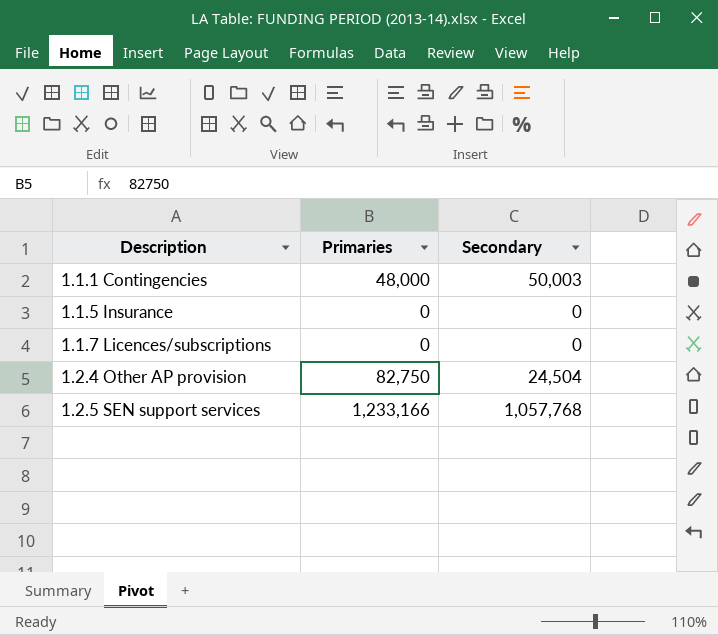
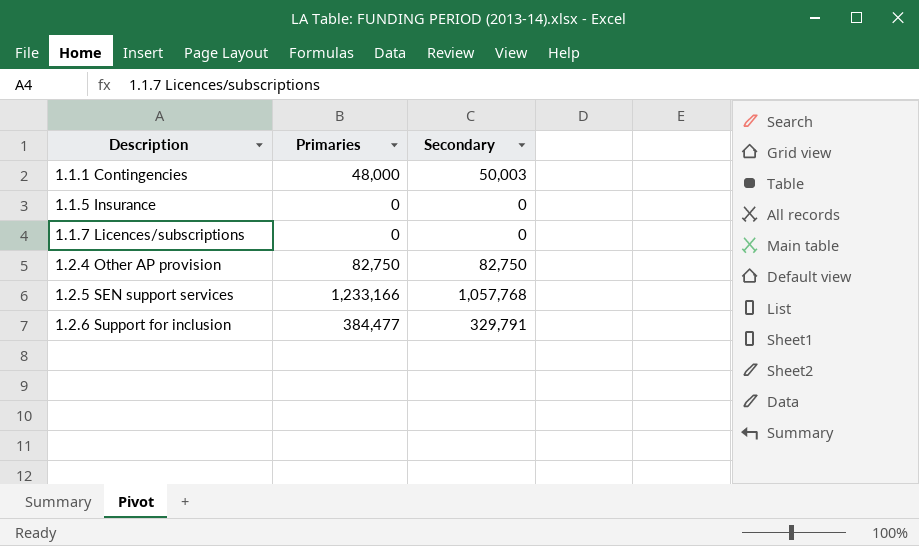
1.2.4 Other AP provision | Secondary: 24,504 -> 82,750
row 1.2.6 Support for inclusion: none -> 384,477 | 329,791

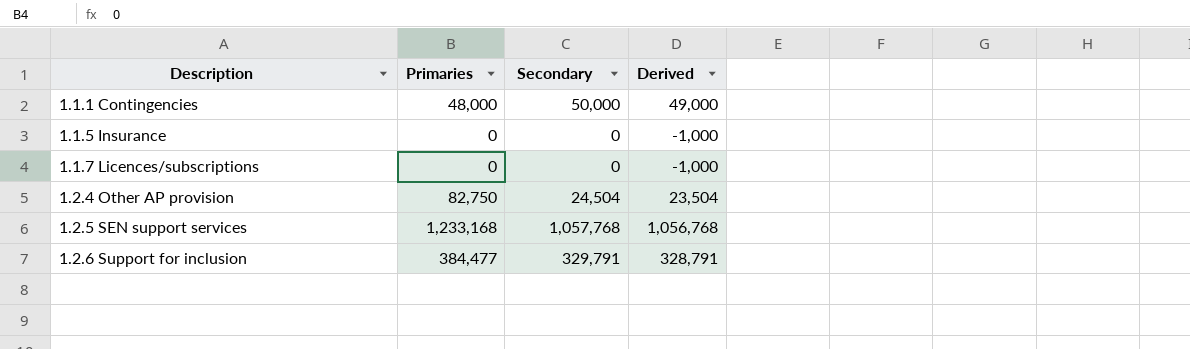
column Derived | formula: none -> [Secondary] - 1000
1.1.1 Contingencies | Secondary: 50,003 -> 50,000
1.2.4 Other AP provision | Secondary: 82,750 -> 24,504
1.2.5 SEN support services | Primaries: 1,233,166 -> 1,233,168

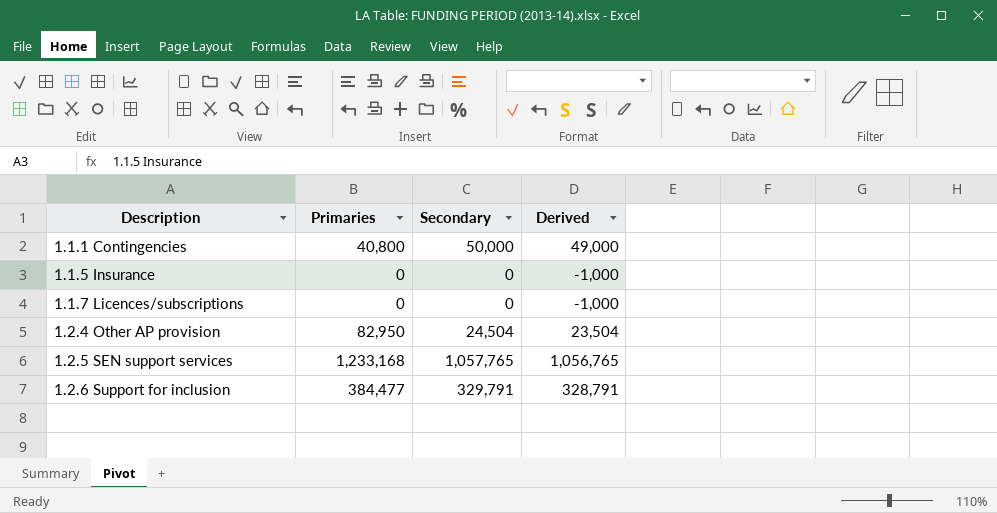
1.1.1 Contingencies | Primaries: 48,000 -> 40,800
1.2.4 Other AP provision | Primaries: 82,750 -> 82,950
1.2.5 SEN support services | Secondary: 1,057,768 -> 1,057,765
1.2.5 SEN support services | Derived: 1,056,768 -> 1,056,765

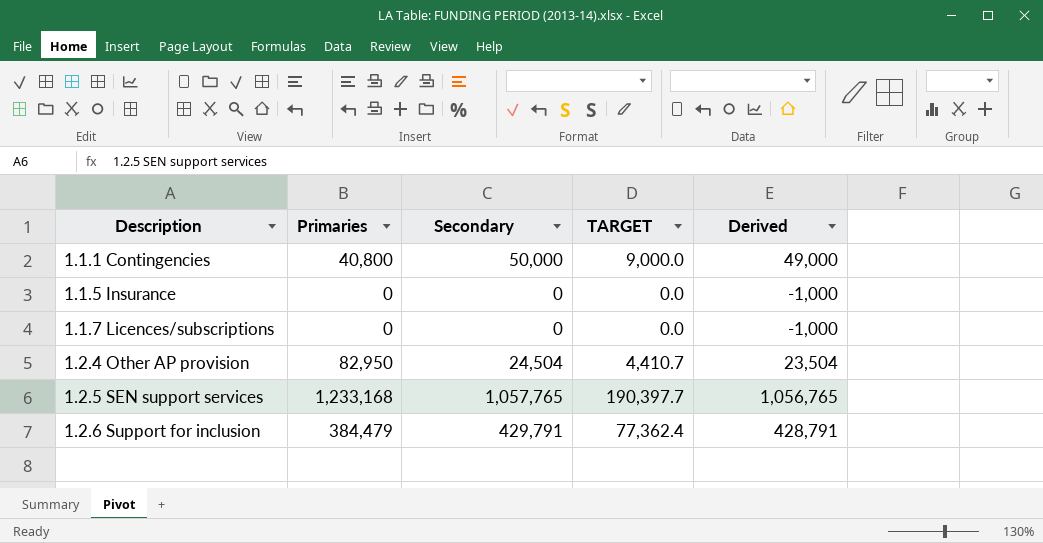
column TARGET | formula: none -> [Secondary] * 0.18
1.2.6 Support for inclusion | Primaries: 384,477 -> 384,479
1.2.6 Support for inclusion | Secondary: 329,791 -> 429,791
1.2.6 Support for inclusion | Derived: 328,791 -> 428,791

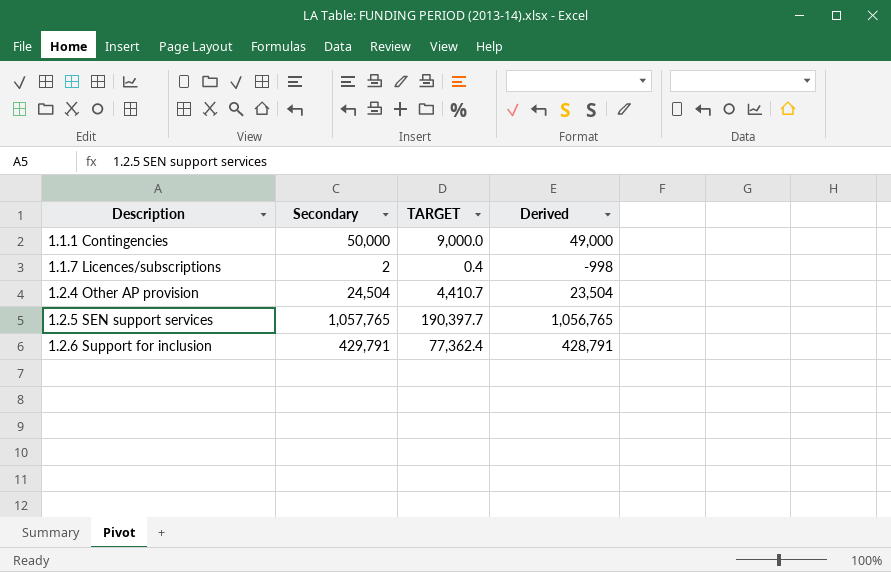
column Primaries | position: 2 -> none
row 1.1.5 Insurance: 0 | 0 | 0.0 | -1,000 -> none
1.1.7 Licences/subscriptions | Secondary: 0 -> 2
1.1.7 Licences/subscriptions | TARGET: 0.0 -> 0.4
1.1.7 Licences/subscriptions | Derived: -1,000 -> -998

